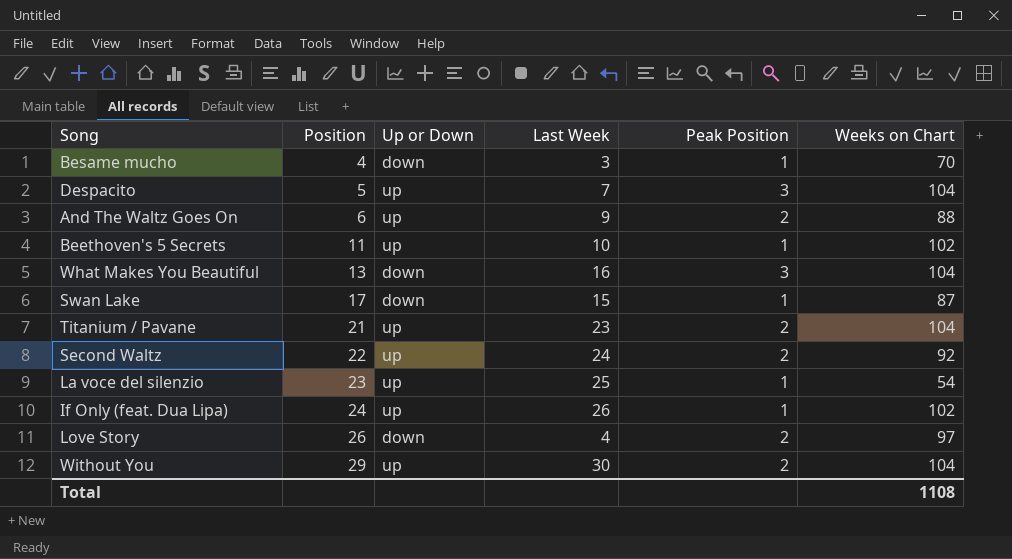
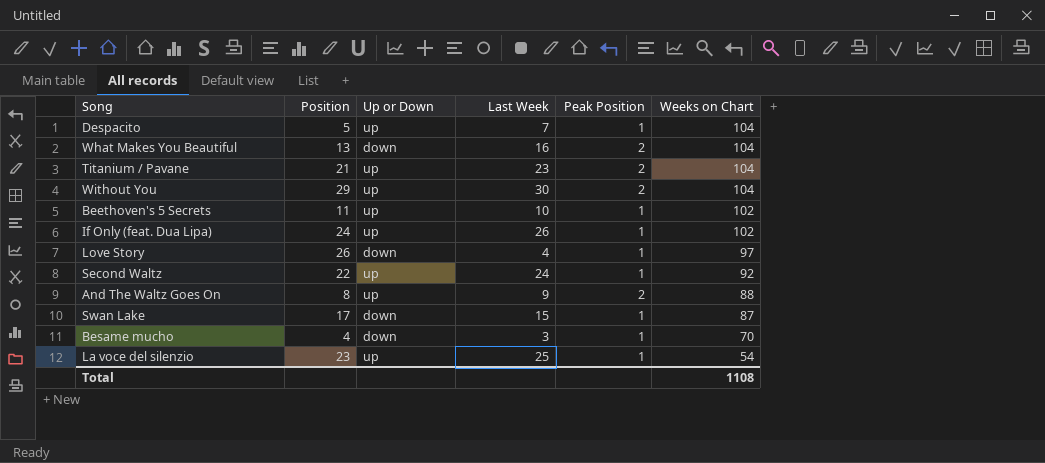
row order: Position ascending -> Weeks on Chart descending
Despacito | Peak Position: 3 -> 1
What Makes You Beautiful | Peak Position: 3 -> 2
Love Story | Peak Position: 2 -> 1
Second Waltz | Peak Position: 2 -> 1
And The Waltz Goes On | Position: 6 -> 8

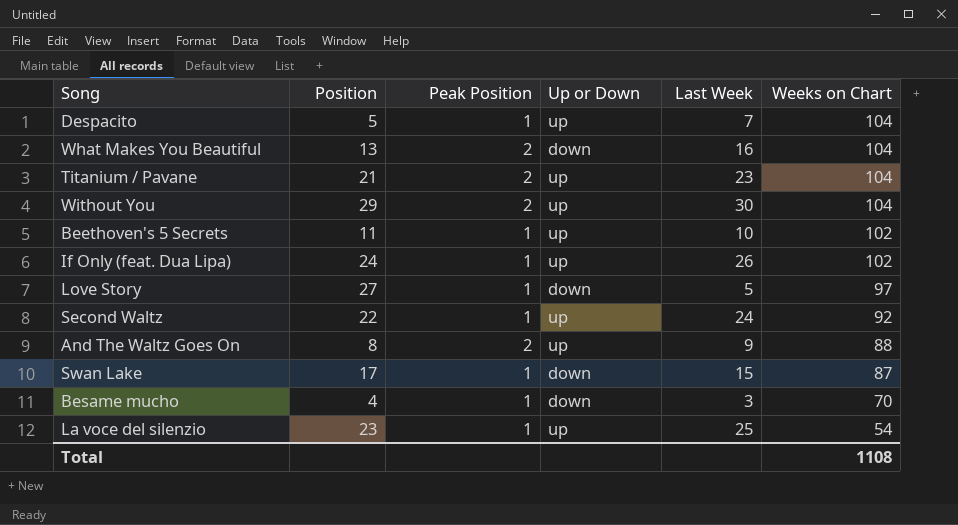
column Peak Position | position: 5 -> 3
Love Story | Position: 26 -> 27
Love Story | Last Week: 4 -> 5

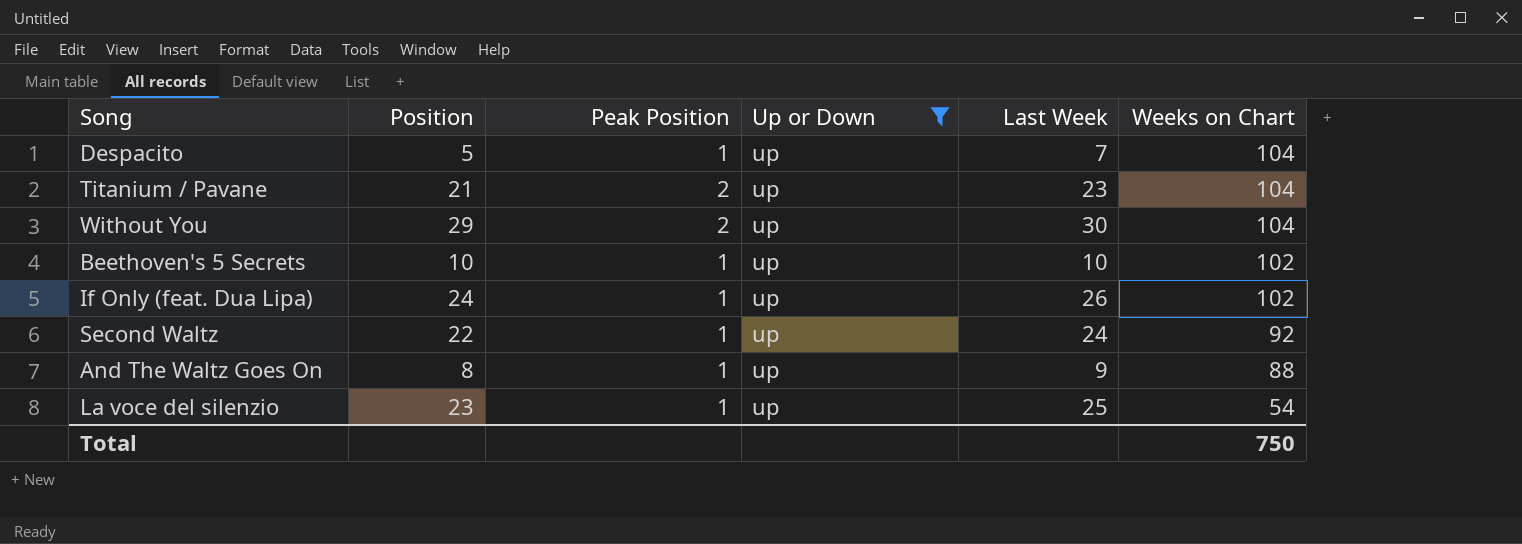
filter: none -> Up or Down = up
Beethoven's 5 Secrets | Position: 11 -> 10
And The Waltz Goes On | Peak Position: 2 -> 1
Total | Weeks on Chart: 1108 -> 750

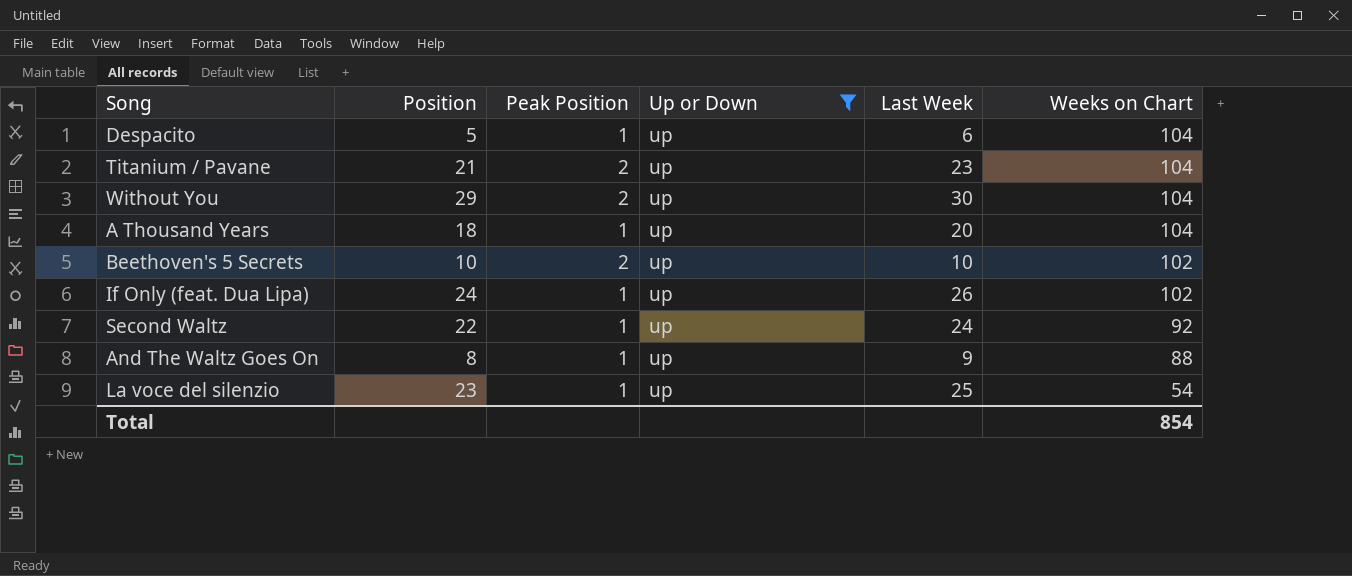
Despacito | Last Week: 7 -> 6
row A Thousand Years: none -> 18 | 1 | up | 20 | 104
Beethoven's 5 Secrets | Peak Position: 1 -> 2
Total | Weeks on Chart: 750 -> 854

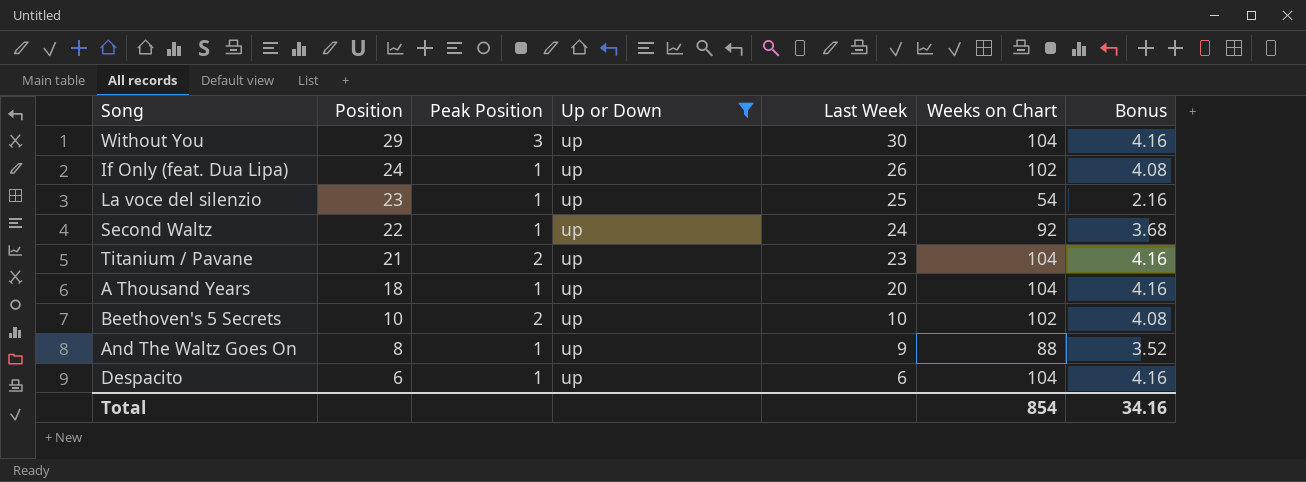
row order: Weeks on Chart descending -> Position descending
column Bonus | formula: none -> [Weeks on Chart] * 0.04
Without You | Peak Position: 2 -> 3
Despacito | Position: 5 -> 6

